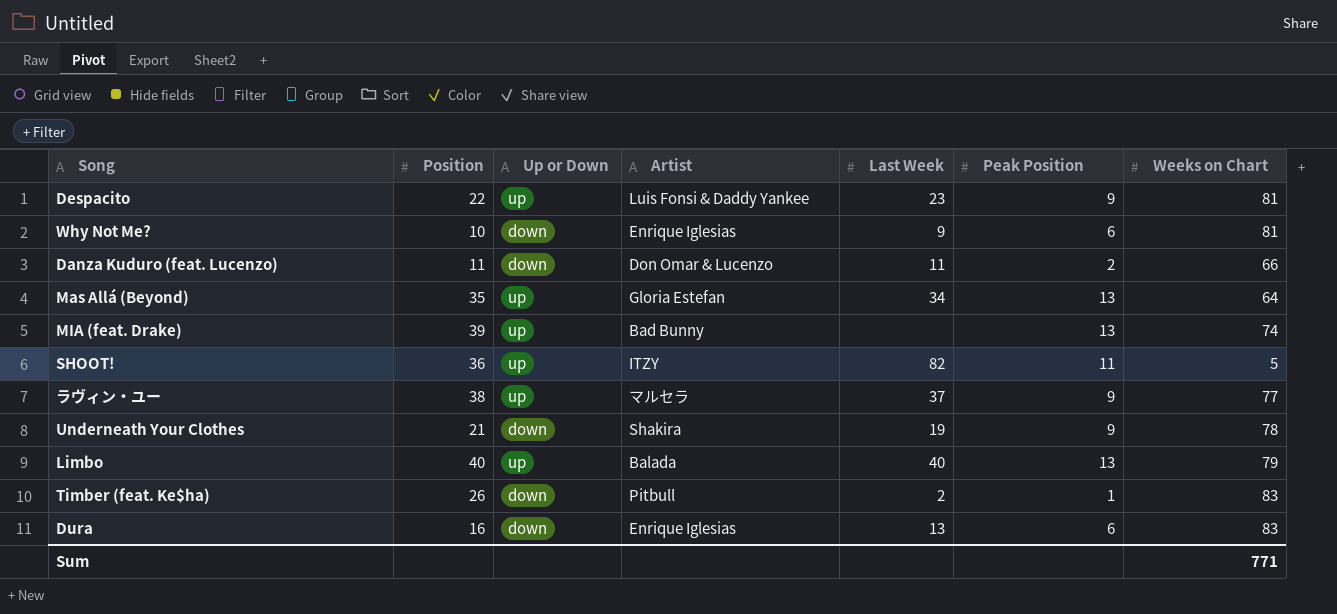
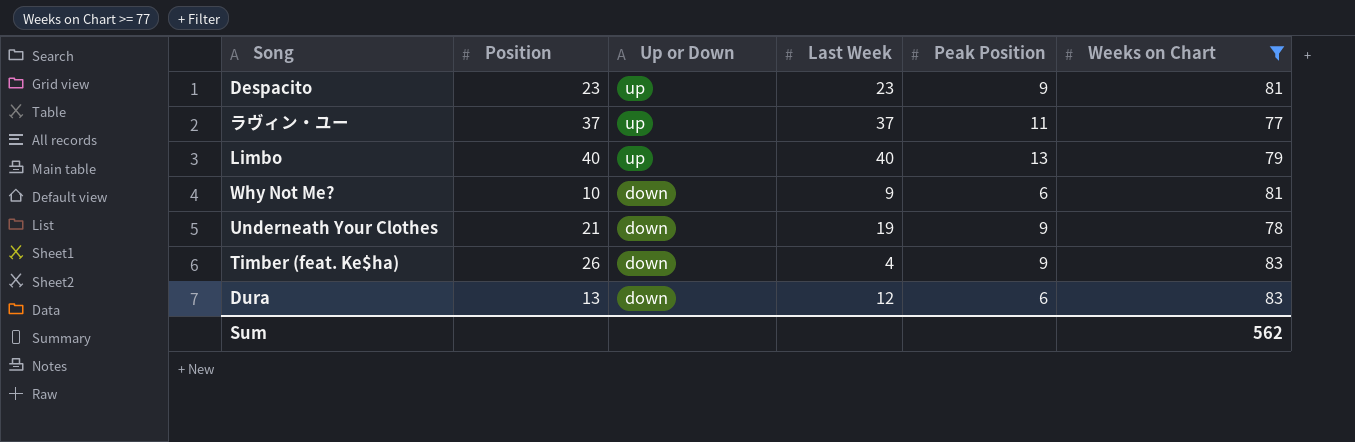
filter: none -> Weeks on Chart >= 77
row order: none -> Up or Down descending
column Artist | position: 4 -> none
Despacito | Position: 22 -> 23
ラヴィン・ユー | Position: 38 -> 37
ラヴィン・ユー | Peak Position: 9 -> 11
Timber (feat. Ke$ha) | Last Week: 2 -> 4
Timber (feat. Ke$ha) | Peak Position: 1 -> 9
Dura | Position: 16 -> 13
Dura | Last Week: 13 -> 12
Sum | Weeks on Chart: 771 -> 562

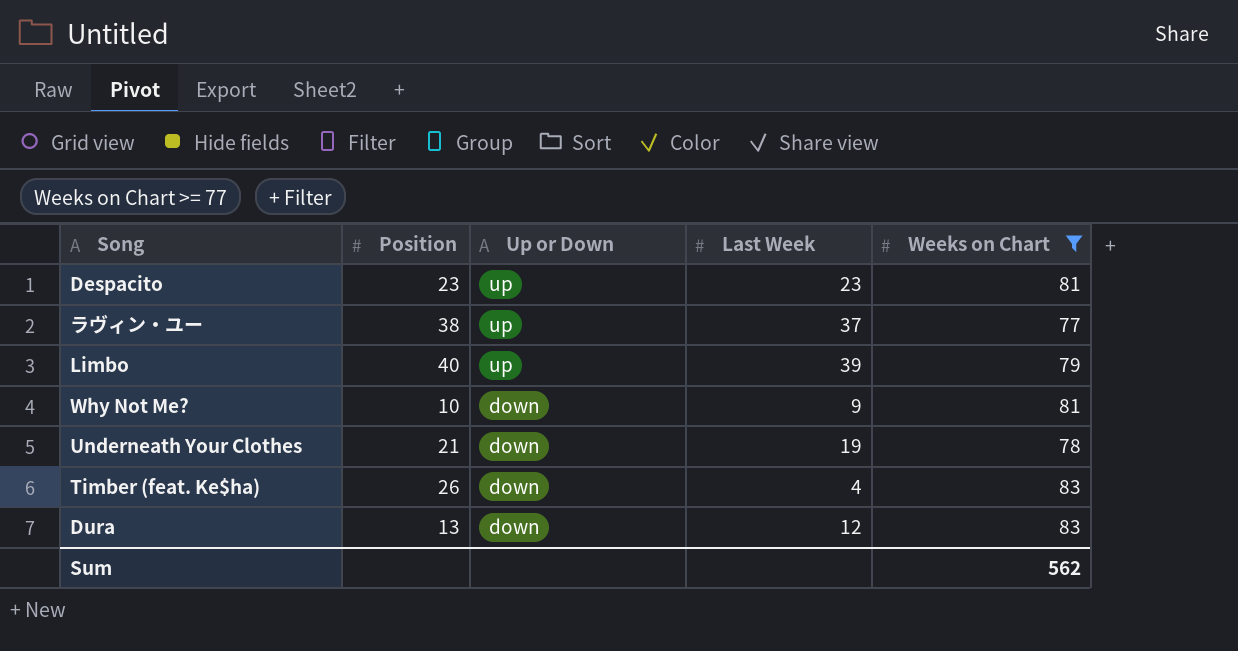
column Peak Position | position: 5 -> none
ラヴィン・ユー | Position: 37 -> 38
Limbo | Last Week: 40 -> 39

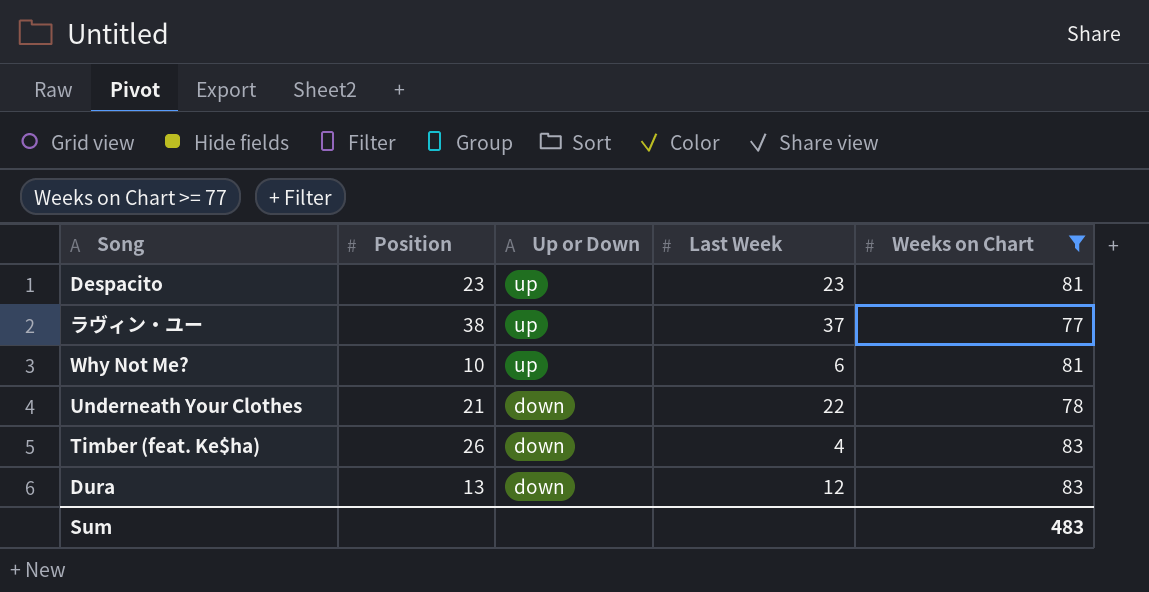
row Limbo: 40 | up | 39 | 79 -> none
Why Not Me? | Up or Down: down -> up
Why Not Me? | Last Week: 9 -> 6
Underneath Your Clothes | Last Week: 19 -> 22
Sum | Weeks on Chart: 562 -> 483

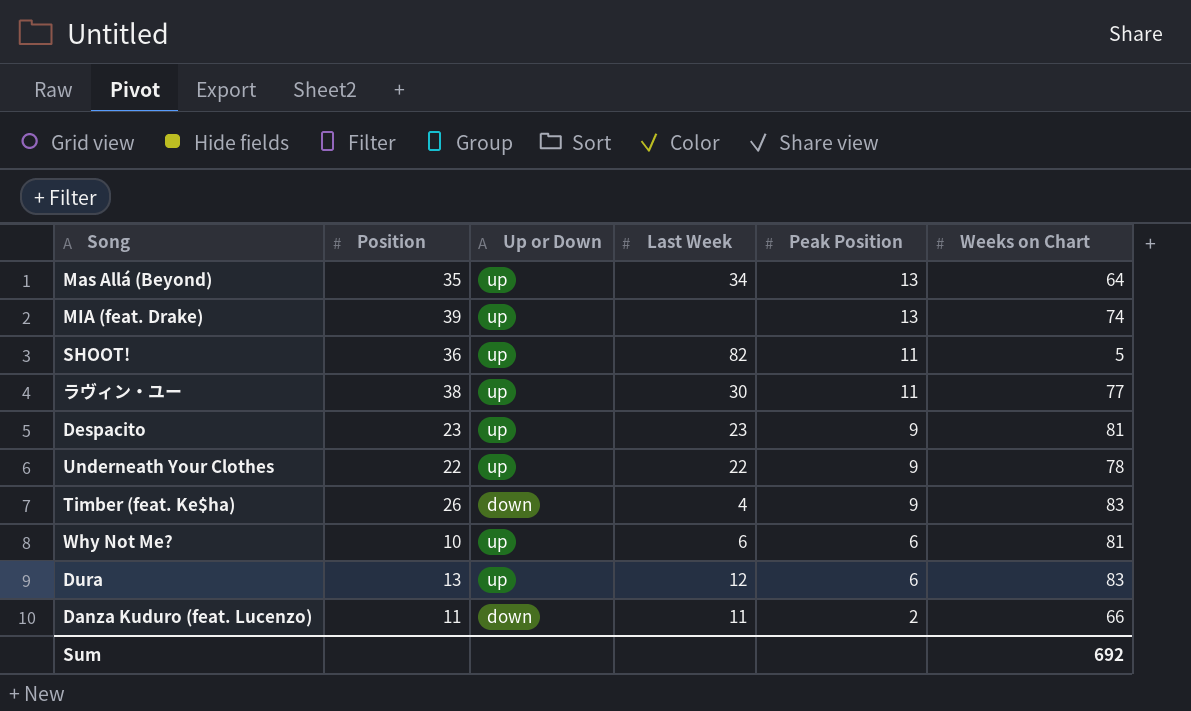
filter: Weeks on Chart >= 77 -> none
row order: Up or Down descending -> Peak Position descending
column Peak Position | position: none -> 5
ラヴィン・ユー | Last Week: 37 -> 30
Underneath Your Clothes | Position: 21 -> 22
Underneath Your Clothes | Up or Down: down -> up
Dura | Up or Down: down -> up
Sum | Weeks on Chart: 483 -> 692

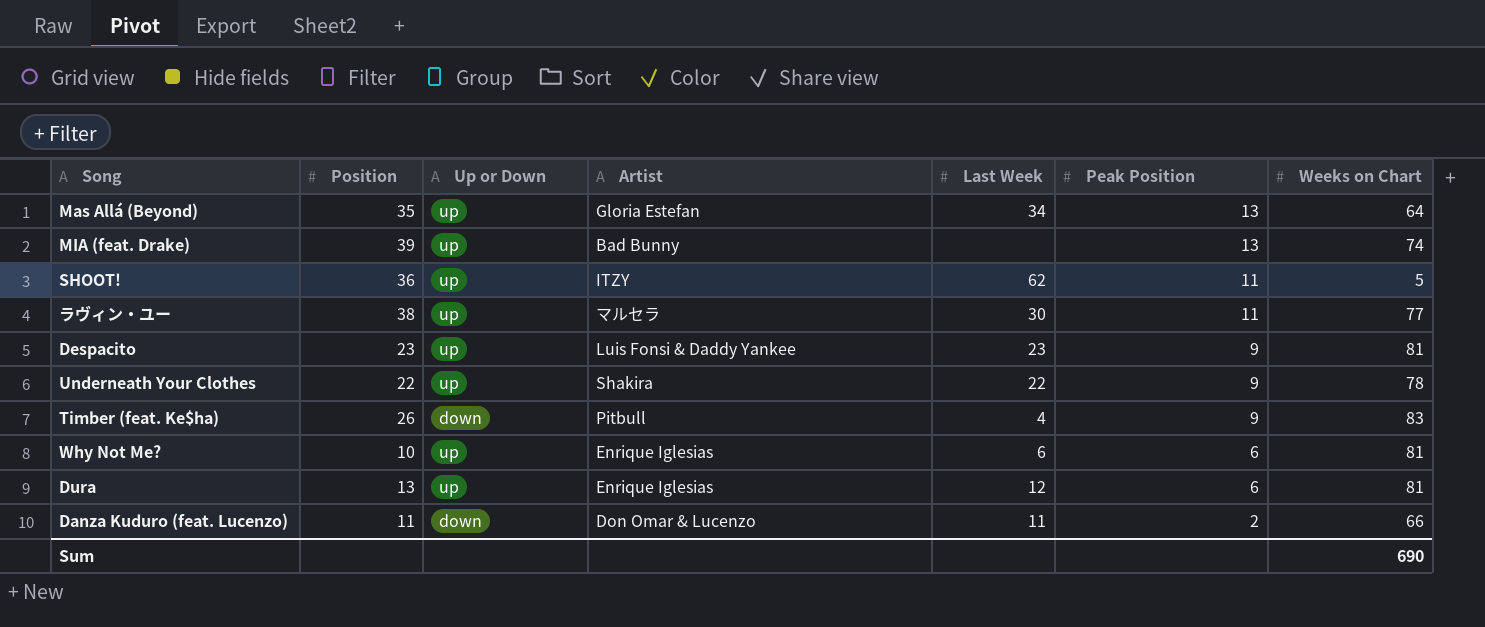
column Artist | position: none -> 4
SHOOT! | Last Week: 82 -> 62
Dura | Weeks on Chart: 83 -> 81
Sum | Weeks on Chart: 692 -> 690

